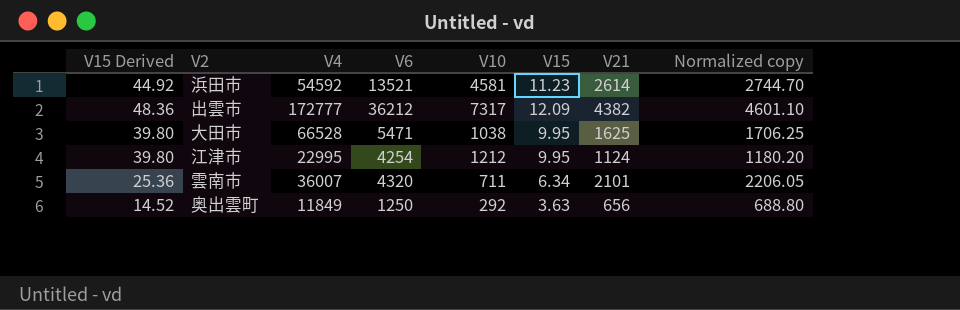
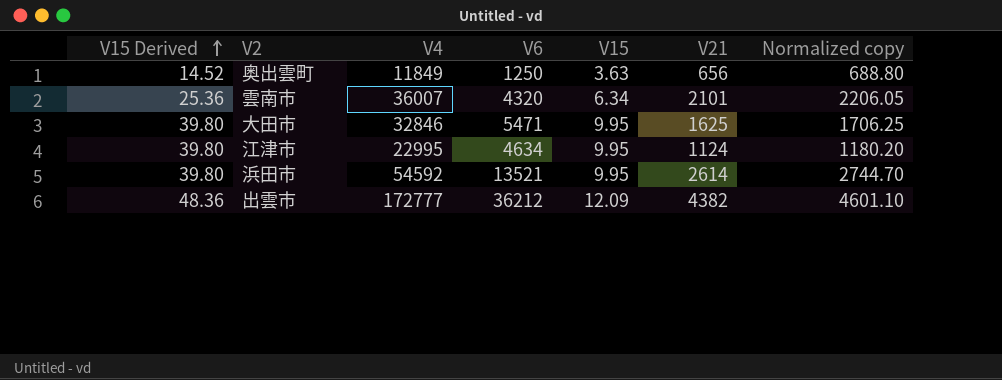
row order: none -> V15 Derived ascending
column V10 | position: 5 -> none
大田市 | V4: 66528 -> 32846
江津市 | V6: 4254 -> 4634
浜田市 | V15 Derived: 44.92 -> 39.80
浜田市 | V15: 11.23 -> 9.95

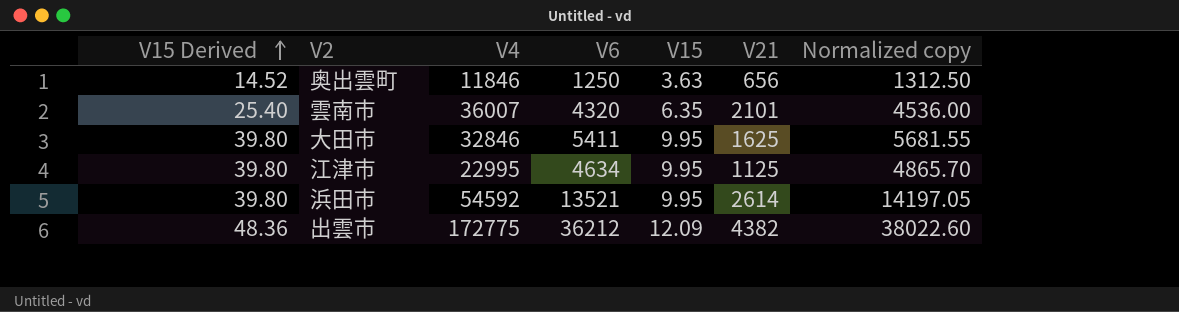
column Normalized copy | formula: [V21] * 1.05 -> [V6] * 1.05
奥出雲町 | V4: 11849 -> 11846
雲南市 | V15 Derived: 25.36 -> 25.40
雲南市 | V15: 6.34 -> 6.35
大田市 | V6: 5471 -> 5411
江津市 | V21: 1124 -> 1125
出雲市 | V4: 172777 -> 172775

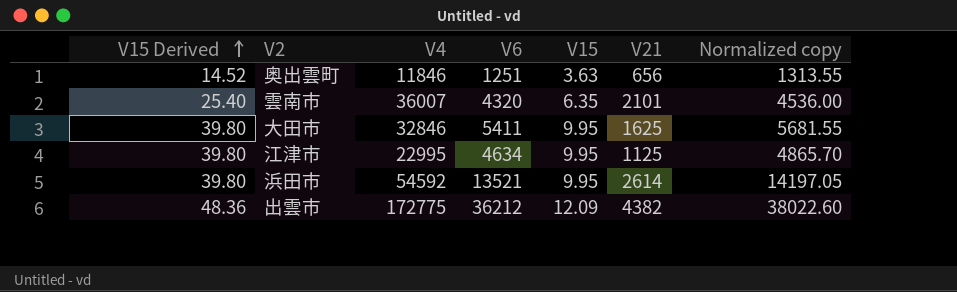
奥出雲町 | V6: 1250 -> 1251
奥出雲町 | Normalized copy: 1312.50 -> 1313.55

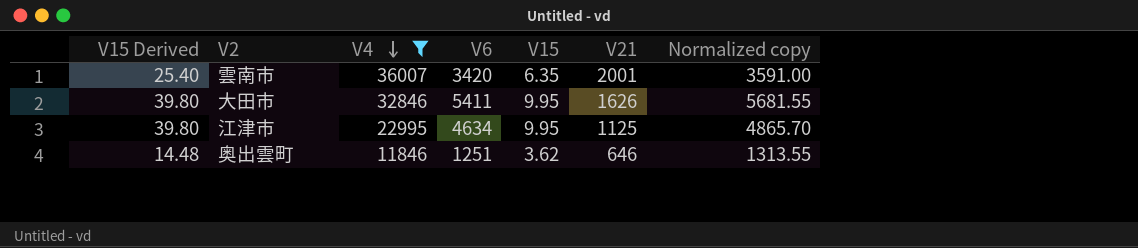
filter: none -> V4 <= 36007
row order: V15 Derived ascending -> V4 descending
雲南市 | V6: 4320 -> 3420
雲南市 | V21: 2101 -> 2001
雲南市 | Normalized copy: 4536.00 -> 3591.00
大田市 | V21: 1625 -> 1626
奥出雲町 | V15 Derived: 14.52 -> 14.48
奥出雲町 | V15: 3.63 -> 3.62
奥出雲町 | V21: 656 -> 646

